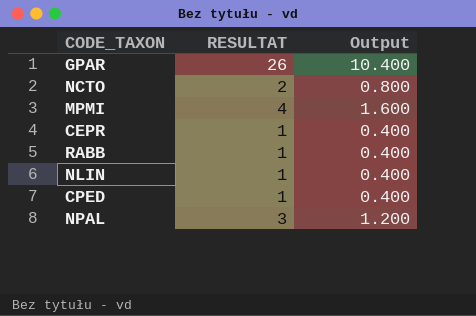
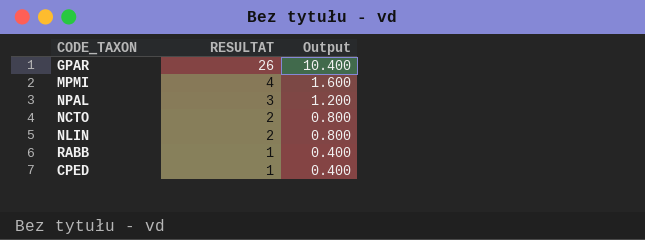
row order: none -> RESULTAT descending
row CEPR: 1 | 0.400 -> none
NLIN | RESULTAT: 1 -> 2
NLIN | Output: 0.400 -> 0.800

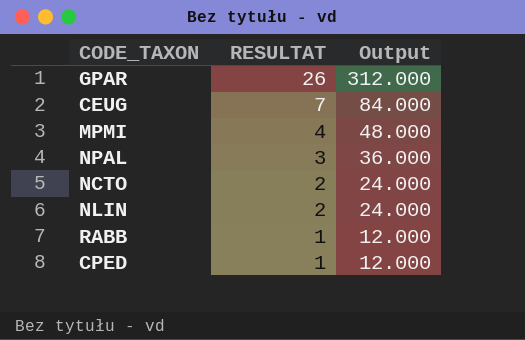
column Output | formula: [RESULTAT] * 0.4 -> [RESULTAT] * 12
row CEUG: none -> 7 | 84.000

